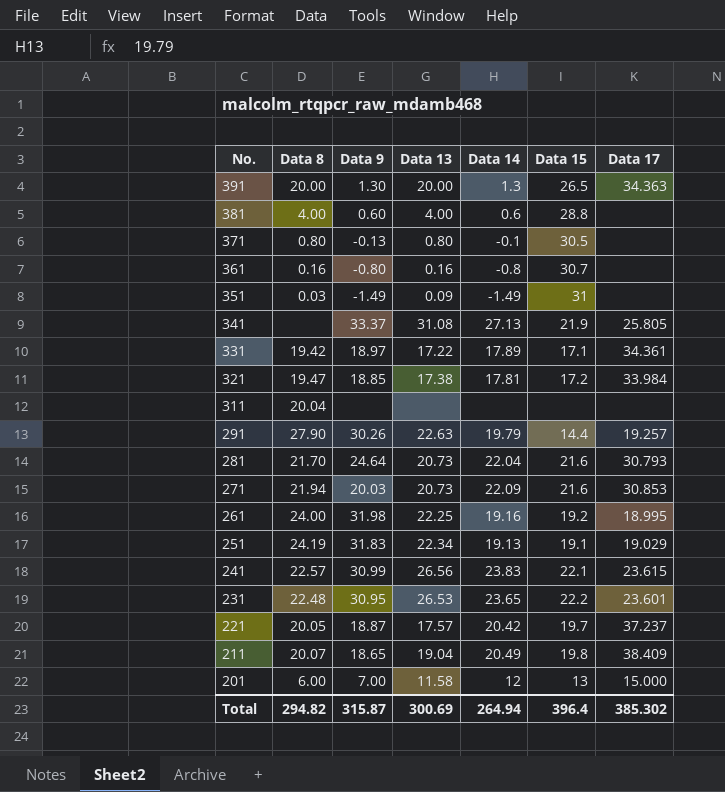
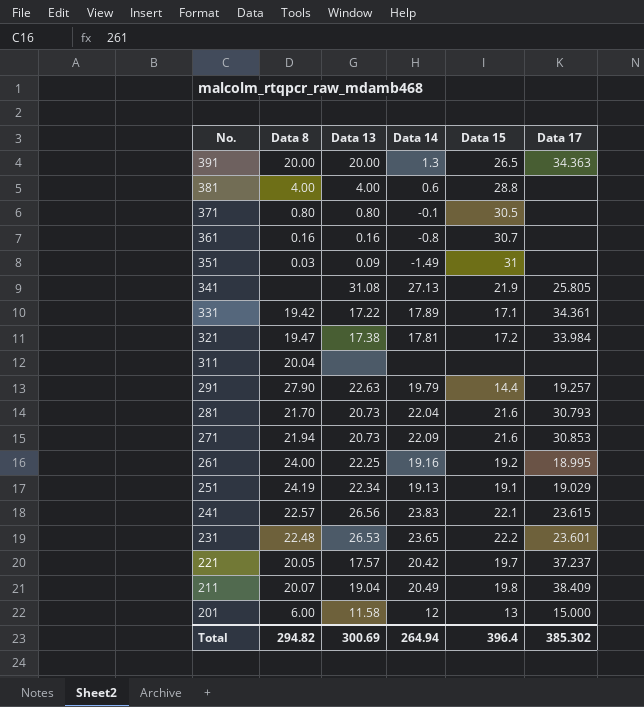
column Data 9 | position: 3 -> none

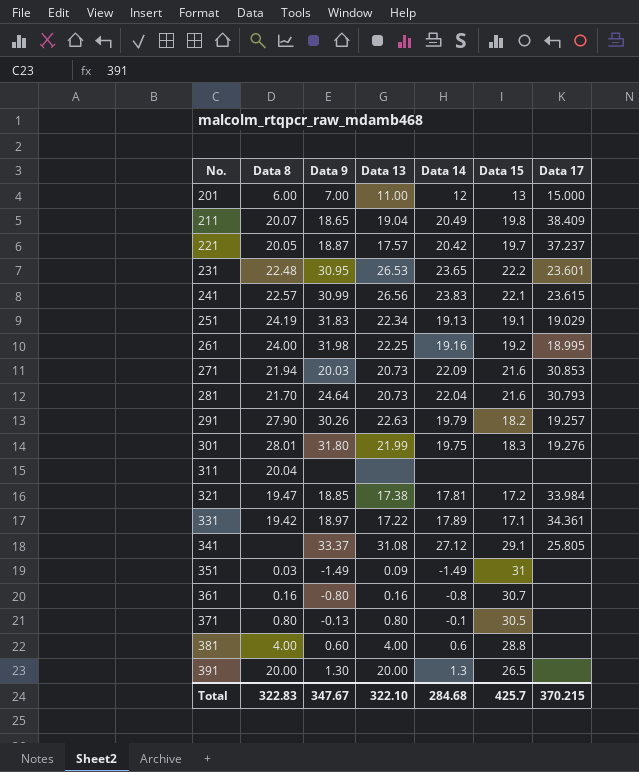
row order: No. descending -> No. ascending
column Data 9 | position: none -> 3
201 | Data 13: 11.58 -> 11.00
291 | Data 15: 14.4 -> 18.2
row 301: none -> 28.01 | 31.80 | 21.99 | 19.75 | 18.3 | 19.276
341 | Data 14: 27.13 -> 27.12
341 | Data 15: 21.9 -> 29.1
391 | Data 17: 34.363 -> none
Total | Data 8: 294.82 -> 322.83
Total | Data 13: 300.69 -> 322.10
Total | Data 14: 264.94 -> 284.68
Total | Data 15: 396.4 -> 425.7
Total | Data 17: 385.302 -> 370.215

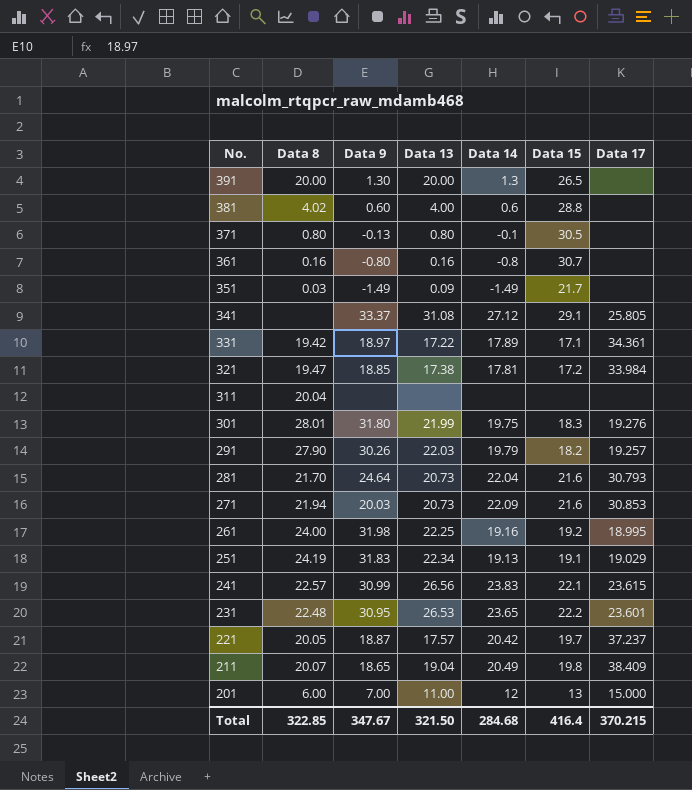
row order: No. ascending -> No. descending
381 | Data 8: 4.00 -> 4.02
351 | Data 15: 31 -> 21.7
291 | Data 13: 22.63 -> 22.03
Total | Data 8: 322.83 -> 322.85
Total | Data 13: 322.10 -> 321.50
Total | Data 15: 425.7 -> 416.4

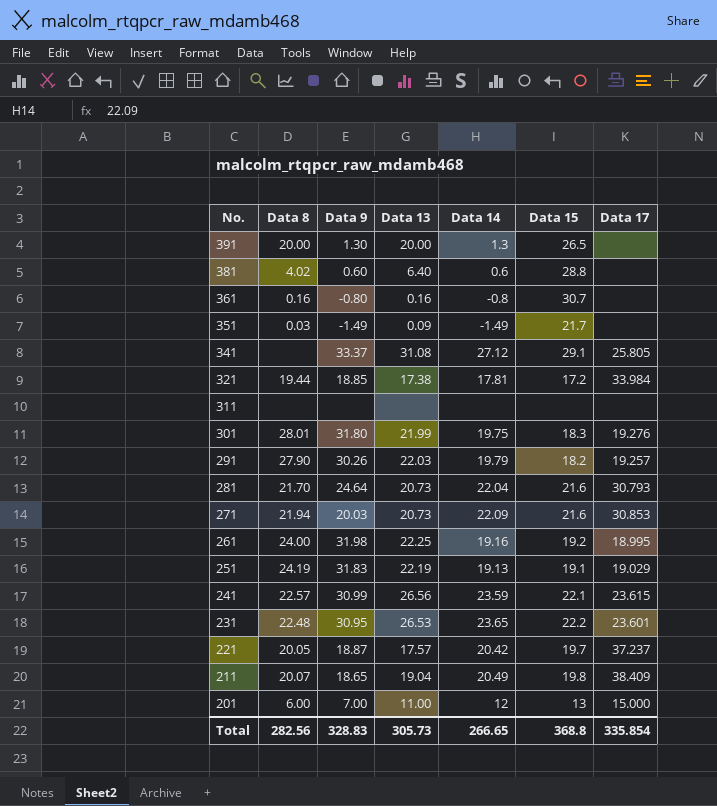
row 371: 0.80 | -0.13 | 0.80 | -0.1 | 30.5 | none -> none
row 331: 19.42 | 18.97 | 17.22 | 17.89 | 17.1 | 34.361 -> none
381 | Data 13: 4.00 -> 6.40
321 | Data 8: 19.47 -> 19.44
311 | Data 8: 20.04 -> none
251 | Data 13: 22.34 -> 22.19
241 | Data 14: 23.83 -> 23.59
Total | Data 8: 322.85 -> 282.56
Total | Data 9: 347.67 -> 328.83
Total | Data 13: 321.50 -> 305.73
Total | Data 14: 284.68 -> 266.65
Total | Data 15: 416.4 -> 368.8
Total | Data 17: 370.215 -> 335.854

